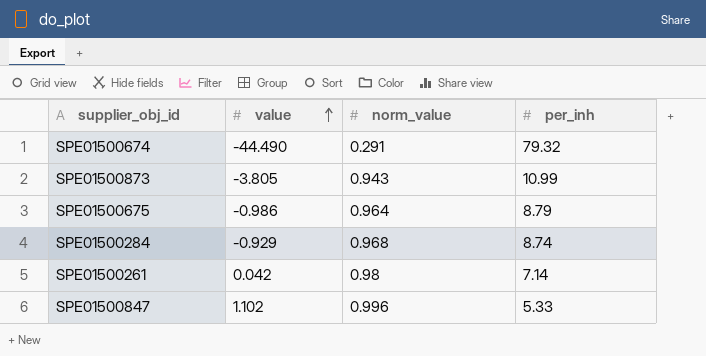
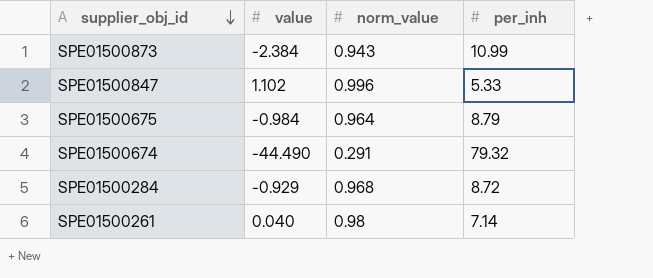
row order: value ascending -> supplier_obj_id descending
SPE01500873 | value: -3.805 -> -2.384
SPE01500675 | value: -0.986 -> -0.984
SPE01500284 | per_inh: 8.74 -> 8.72
SPE01500261 | value: 0.042 -> 0.040

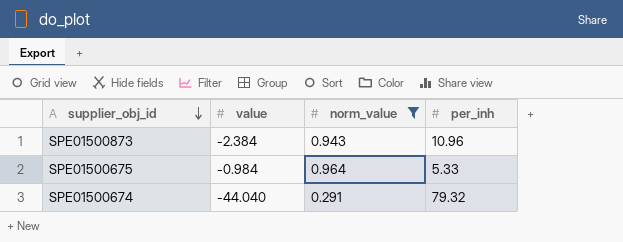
filter: none -> norm_value <= 0.964
SPE01500873 | per_inh: 10.99 -> 10.96
SPE01500675 | per_inh: 8.79 -> 5.33
SPE01500674 | value: -44.490 -> -44.040

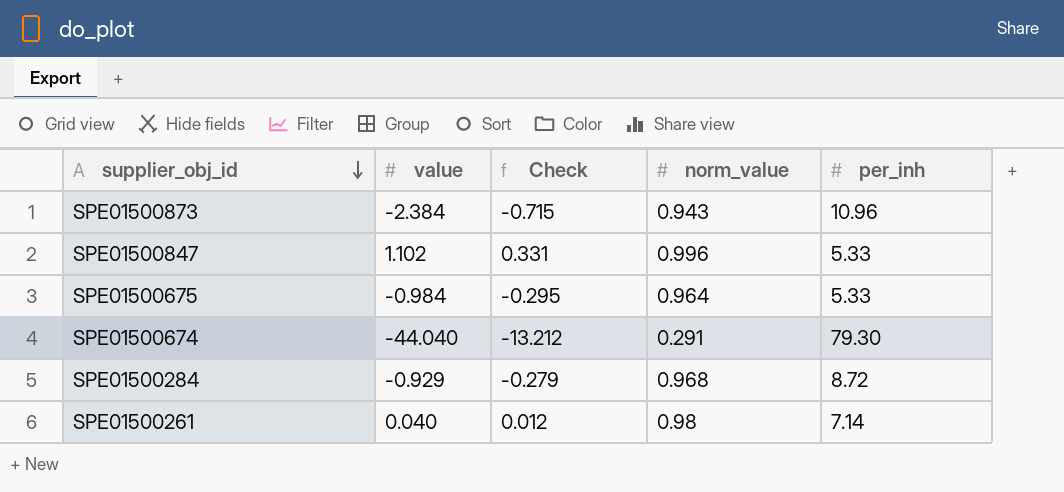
filter: norm_value <= 0.964 -> none
column Check | formula: none -> [value] * 0.3
SPE01500674 | per_inh: 79.32 -> 79.30

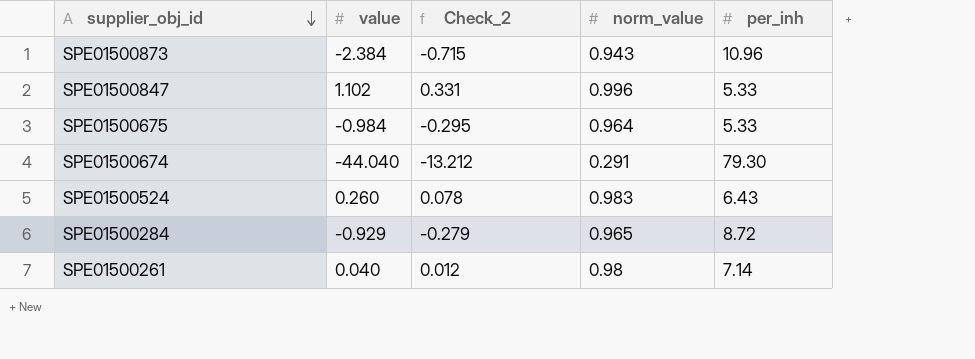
column name: Check -> Check_2
row SPE01500524: none -> 0.260 | 0.078 | 0.983 | 6.43
SPE01500284 | norm_value: 0.968 -> 0.965

